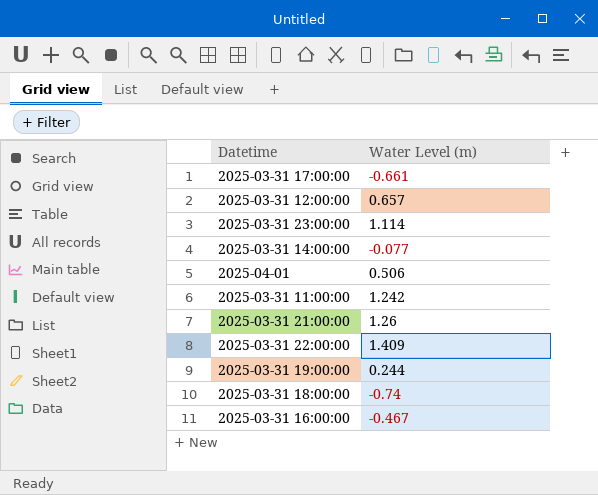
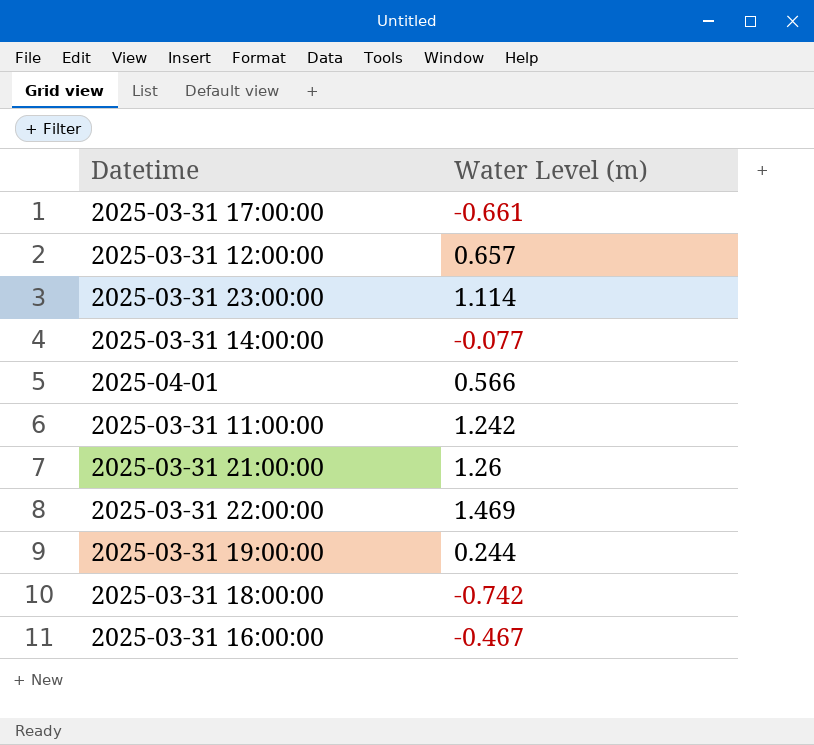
2025-04-01 | Water Level (m): 0.506 -> 0.566
2025-03-31 22:00:00 | Water Level (m): 1.409 -> 1.469
2025-03-31 18:00:00 | Water Level (m): -0.74 -> -0.742

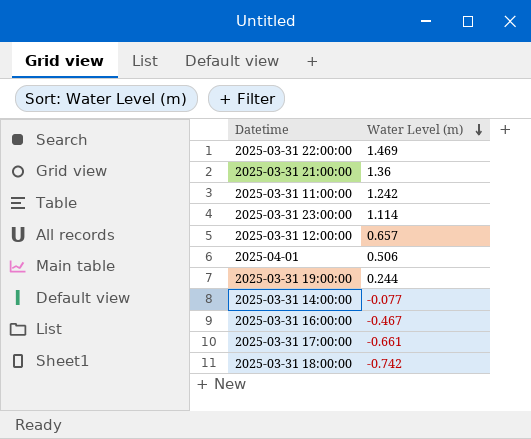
row order: none -> Water Level (m) descending
2025-03-31 21:00:00 | Water Level (m): 1.26 -> 1.36
2025-04-01 | Water Level (m): 0.566 -> 0.506

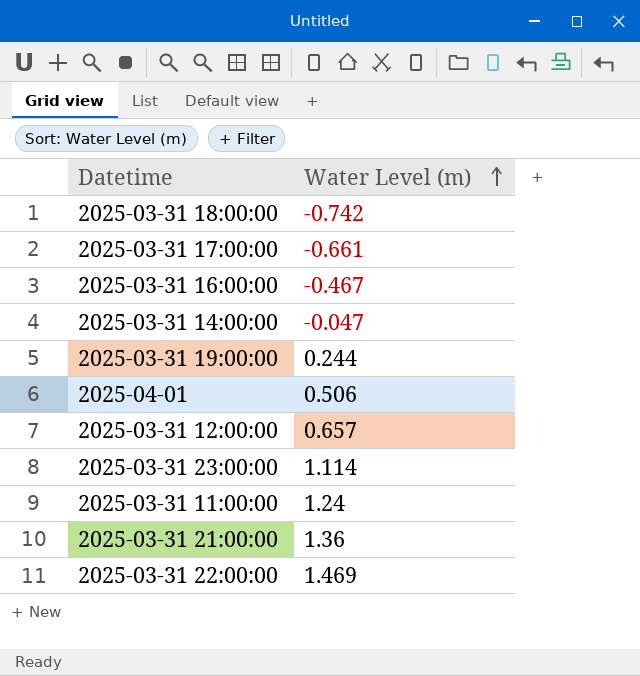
row order: Water Level (m) descending -> Water Level (m) ascending
2025-03-31 14:00:00 | Water Level (m): -0.077 -> -0.047
2025-03-31 11:00:00 | Water Level (m): 1.242 -> 1.24

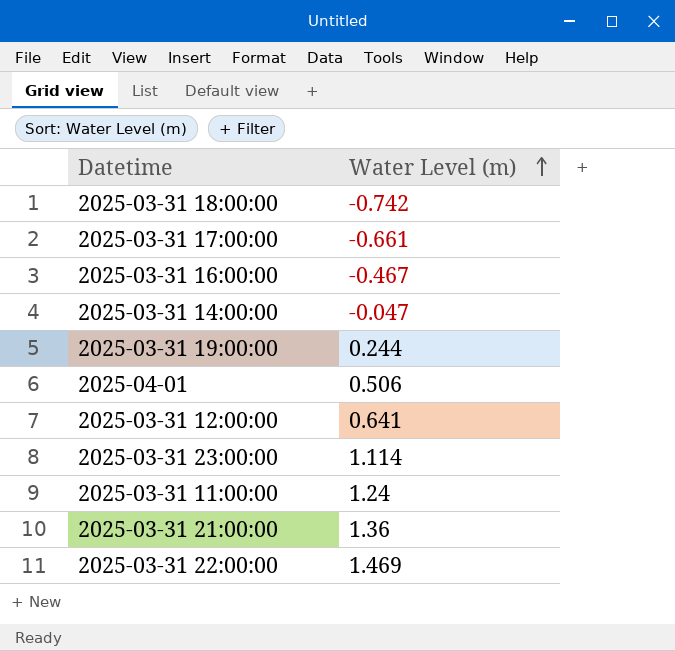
2025-03-31 12:00:00 | Water Level (m): 0.657 -> 0.641

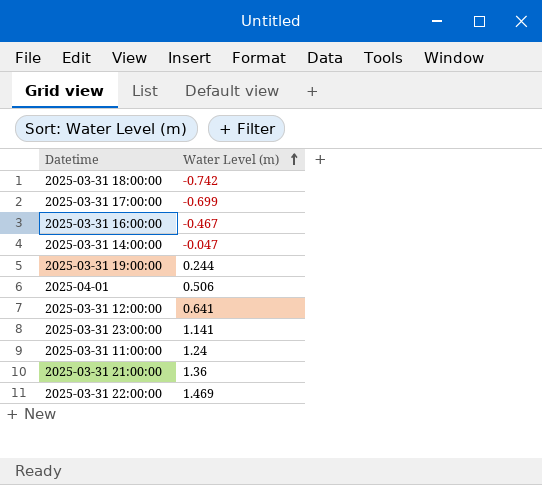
2025-03-31 17:00:00 | Water Level (m): -0.661 -> -0.699
2025-03-31 23:00:00 | Water Level (m): 1.114 -> 1.141

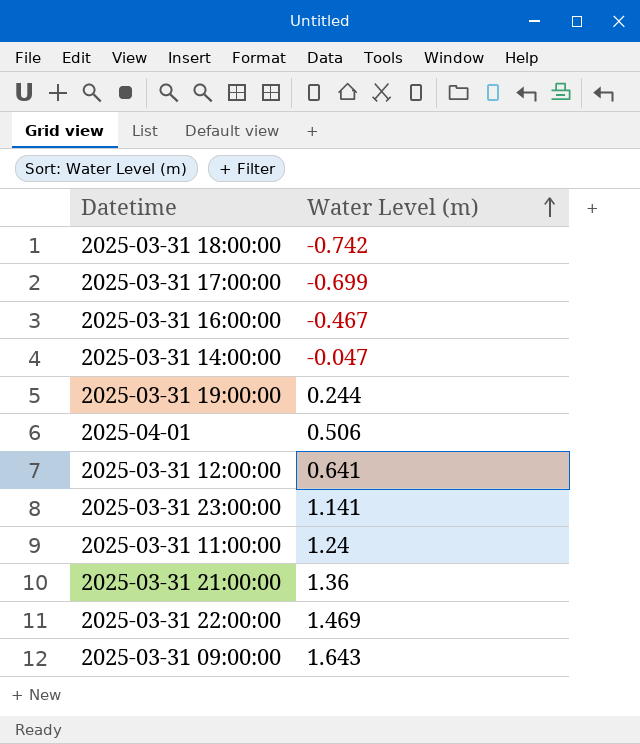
row 2025-03-31 09:00:00: none -> 1.643

